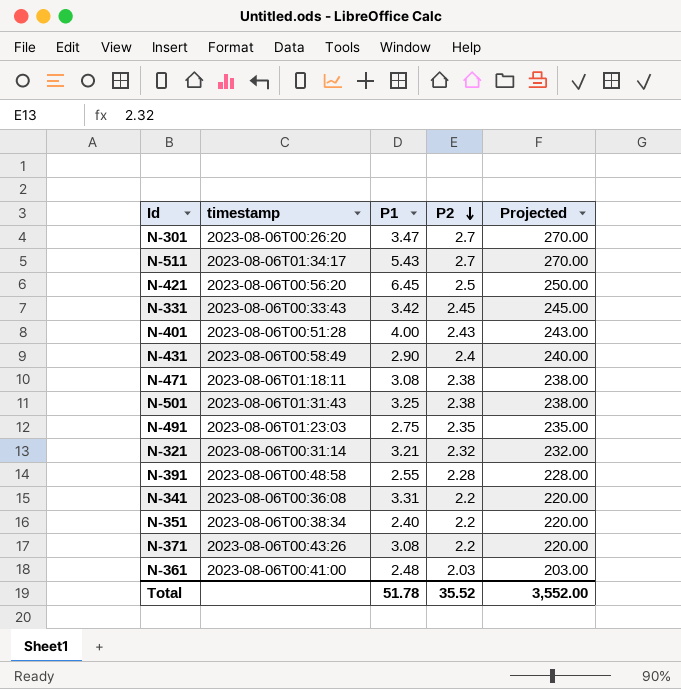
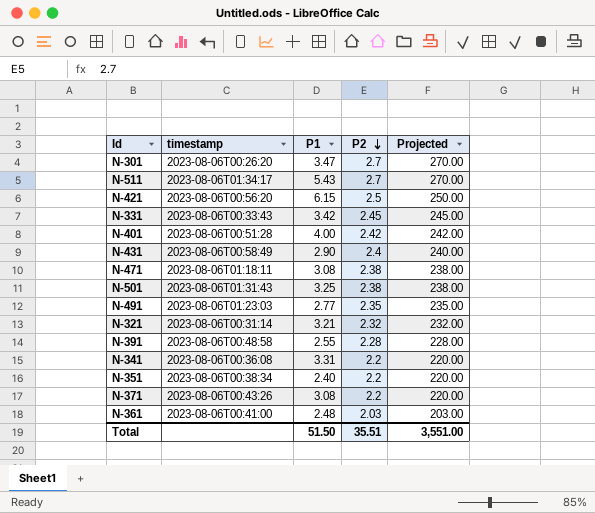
N-421 | P1: 6.45 -> 6.15
N-401 | P2: 2.43 -> 2.42
N-401 | Projected: 243.00 -> 242.00
N-491 | P1: 2.75 -> 2.77
Total | P1: 51.78 -> 51.50
Total | P2: 35.52 -> 35.51
Total | Projected: 3,552.00 -> 3,551.00

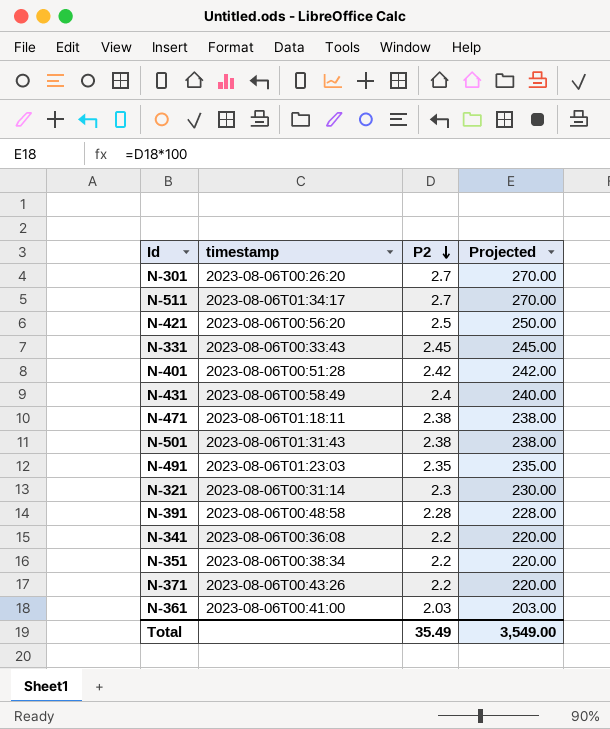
column P1 | position: 3 -> none
N-321 | P2: 2.32 -> 2.3
N-321 | Projected: 232.00 -> 230.00
Total | P2: 35.51 -> 35.49
Total | Projected: 3,551.00 -> 3,549.00

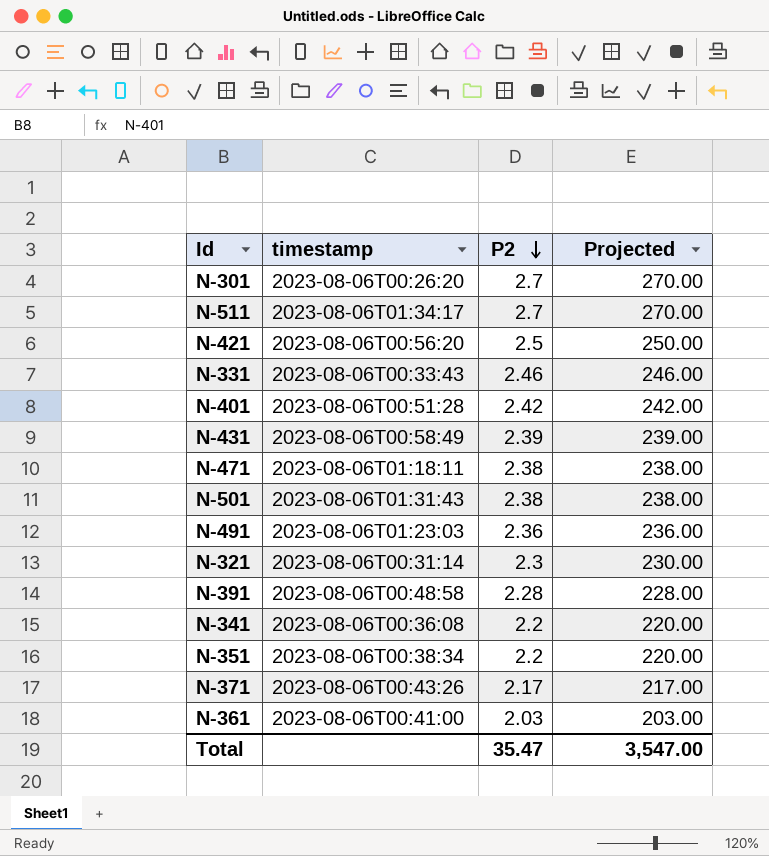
N-331 | P2: 2.45 -> 2.46
N-331 | Projected: 245.00 -> 246.00
N-431 | P2: 2.4 -> 2.39
N-431 | Projected: 240.00 -> 239.00
N-491 | P2: 2.35 -> 2.36
N-491 | Projected: 235.00 -> 236.00
N-371 | P2: 2.2 -> 2.17
N-371 | Projected: 220.00 -> 217.00
Total | P2: 35.49 -> 35.47
Total | Projected: 3,549.00 -> 3,547.00

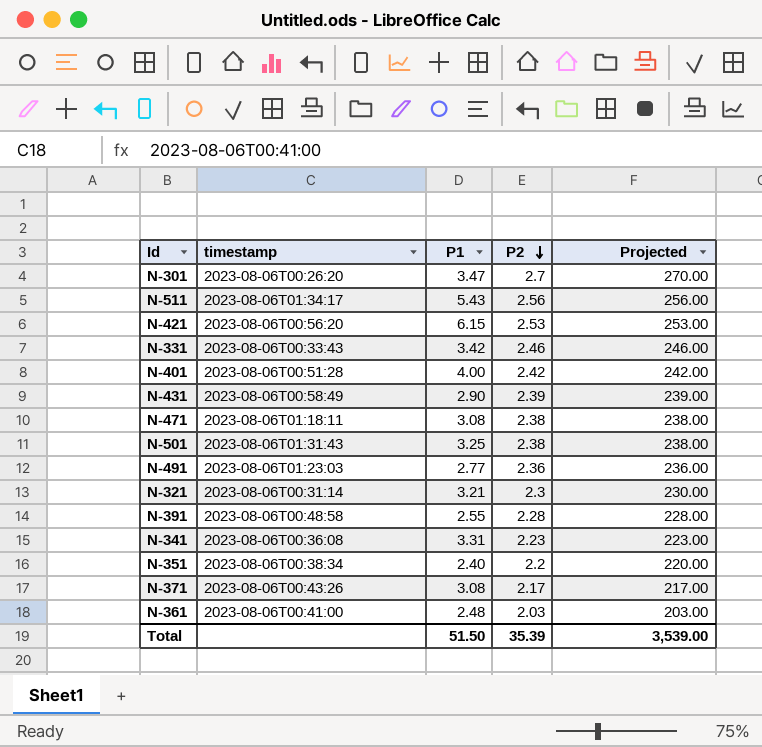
column P1 | position: none -> 3
N-511 | P2: 2.7 -> 2.56
N-511 | Projected: 270.00 -> 256.00
N-421 | P2: 2.5 -> 2.53
N-421 | Projected: 250.00 -> 253.00
N-341 | P2: 2.2 -> 2.23
N-341 | Projected: 220.00 -> 223.00
Total | P2: 35.47 -> 35.39
Total | Projected: 3,547.00 -> 3,539.00

